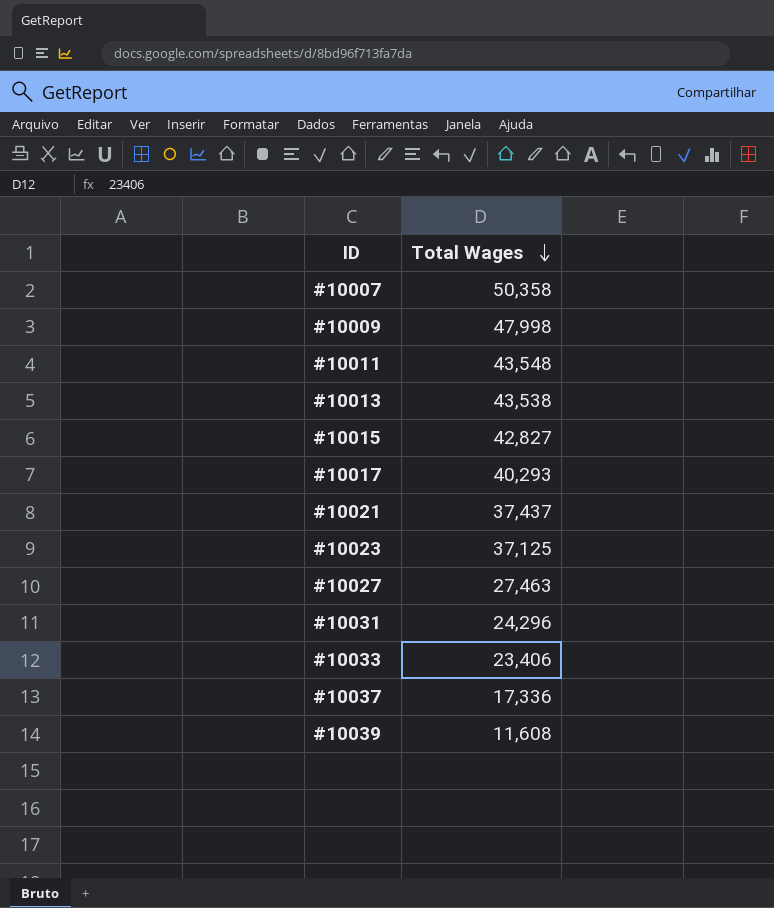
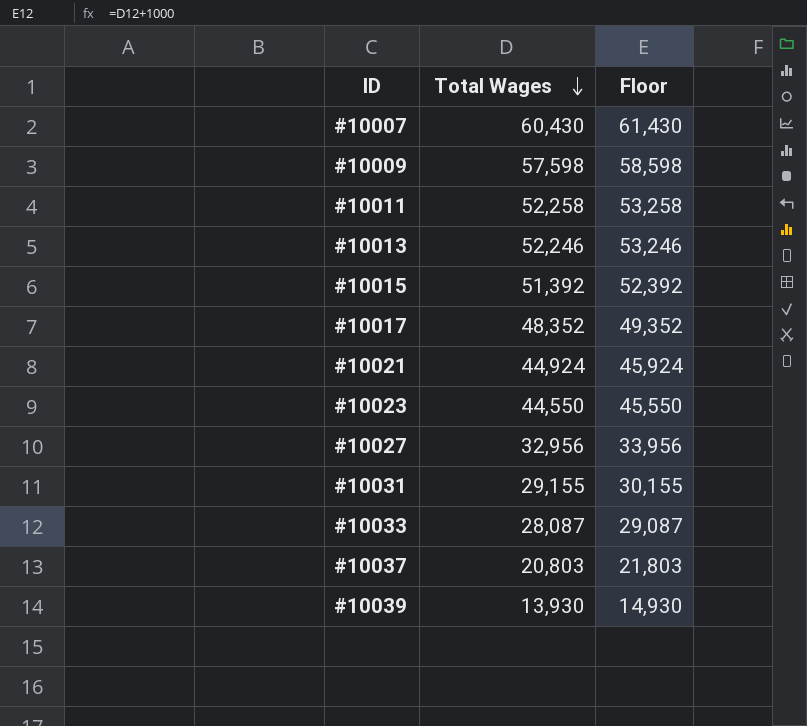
column Floor | formula: none -> [Total Wages] + 1000
#10007 | Total Wages: 50,358 -> 60,430
#10009 | Total Wages: 47,998 -> 57,598
#10011 | Total Wages: 43,548 -> 52,258
#10013 | Total Wages: 43,538 -> 52,246
#10015 | Total Wages: 42,827 -> 51,392
#10017 | Total Wages: 40,293 -> 48,352
#10021 | Total Wages: 37,437 -> 44,924
#10023 | Total Wages: 37,125 -> 44,550
#10027 | Total Wages: 27,463 -> 32,956
#10031 | Total Wages: 24,296 -> 29,155
#10033 | Total Wages: 23,406 -> 28,087
#10037 | Total Wages: 17,336 -> 20,803
#10039 | Total Wages: 11,608 -> 13,930

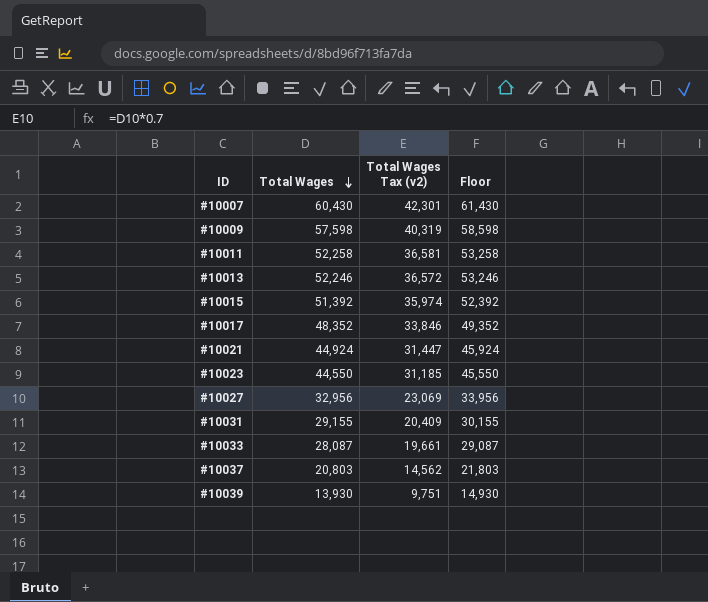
column Total Wages Tax (v2) | formula: none -> [Total Wages] * 0.7

